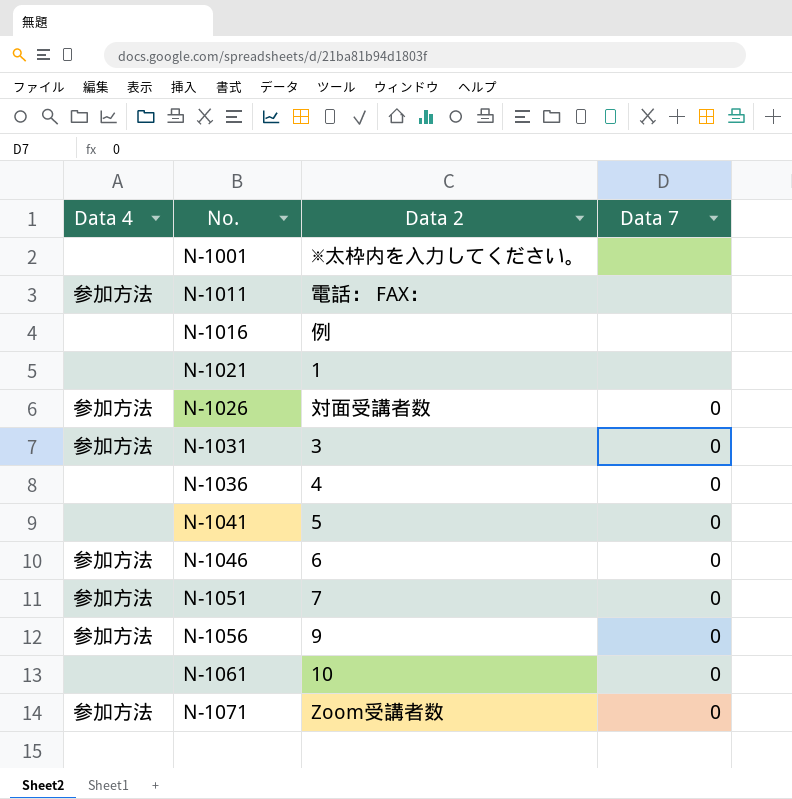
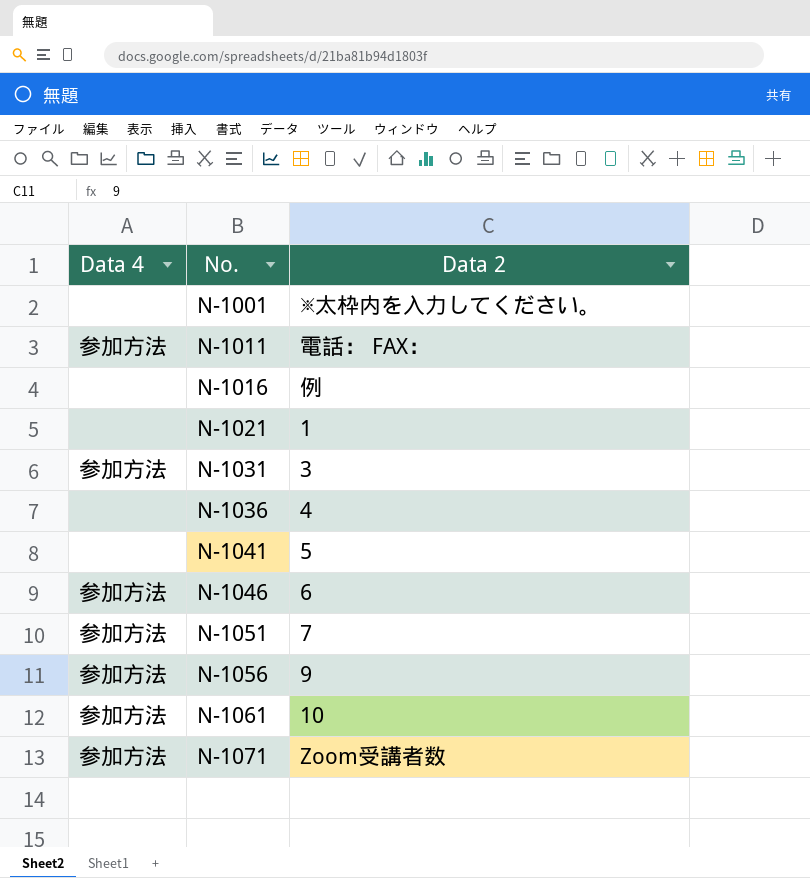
column Data 7 | position: 4 -> none
row N-1026: 参加方法 | 対面受講者数 | 0 -> none
N-1061 | Data 4: none -> 参加方法

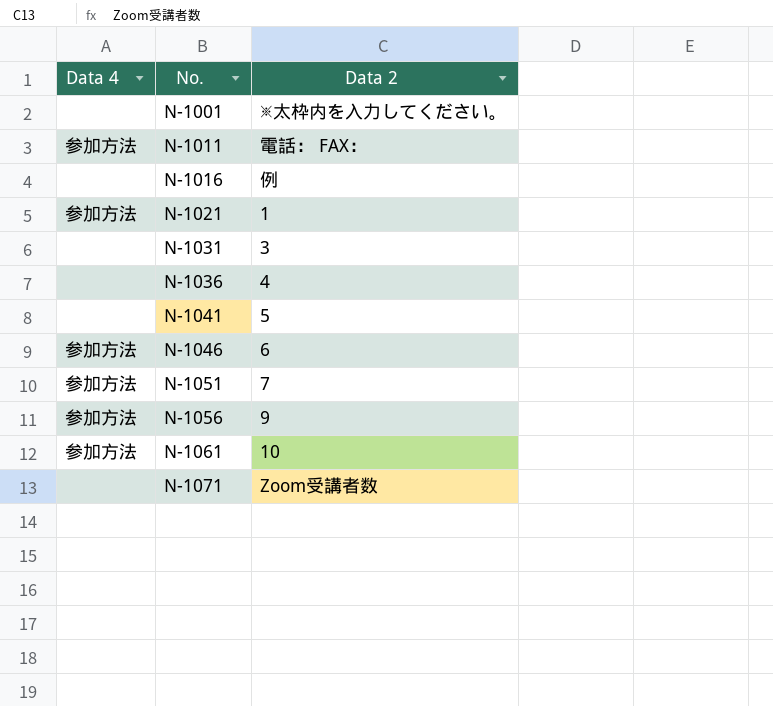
N-1021 | Data 4: none -> 参加方法
N-1031 | Data 4: 参加方法 -> none
N-1071 | Data 4: 参加方法 -> none

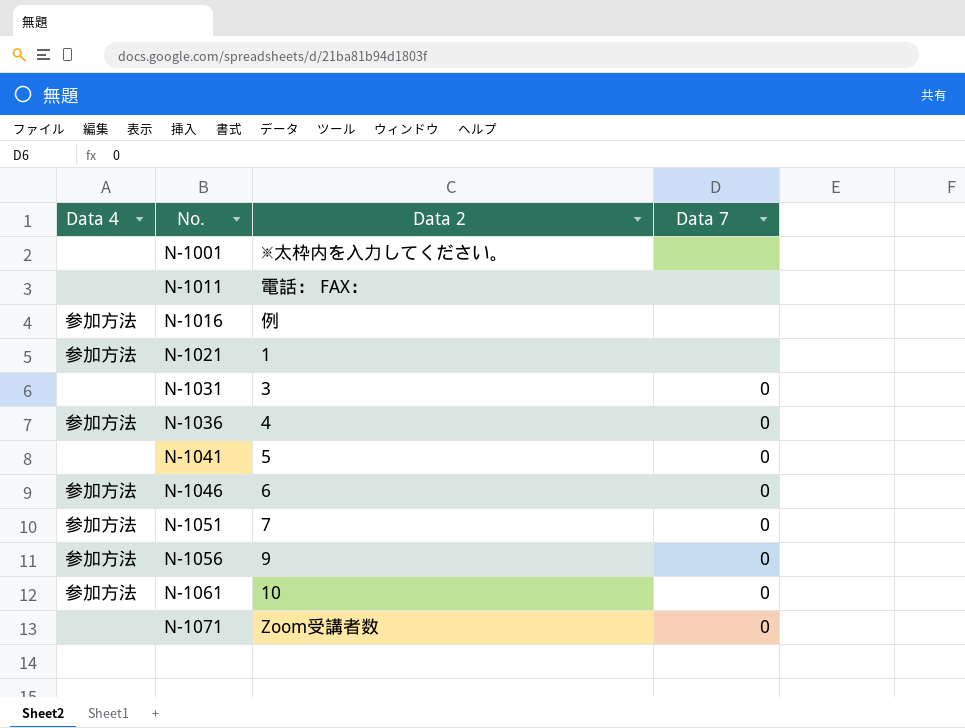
column Data 7 | position: none -> 4
N-1011 | Data 4: 参加方法 -> none
N-1016 | Data 4: none -> 参加方法
N-1036 | Data 4: none -> 参加方法

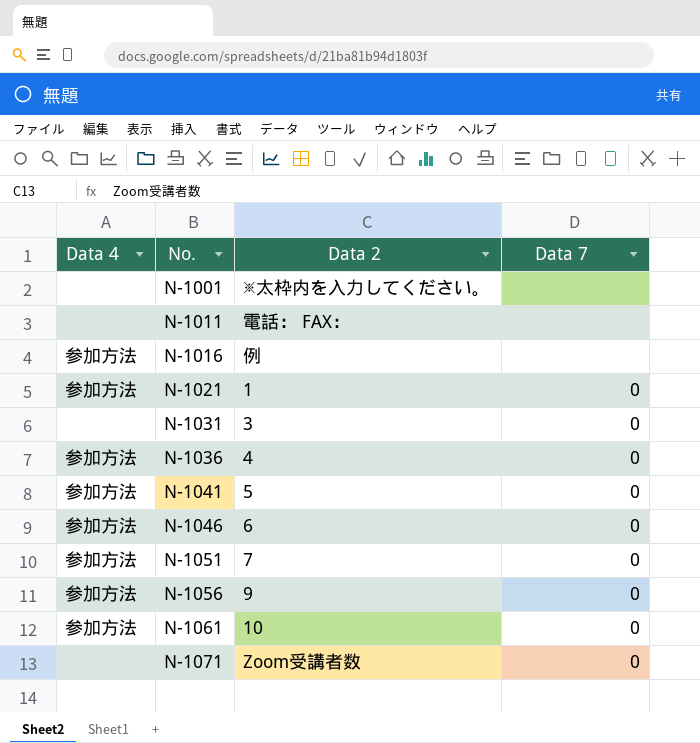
N-1021 | Data 7: none -> 0
N-1041 | Data 4: none -> 参加方法

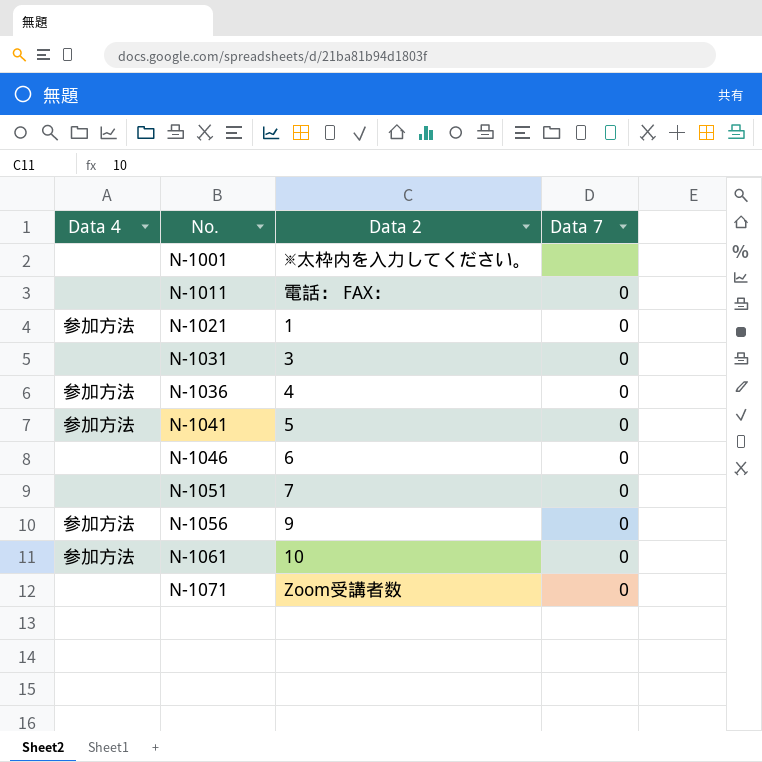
row N-1016: 参加方法 | 例 | none -> none
N-1011 | Data 7: none -> 0
N-1046 | Data 4: 参加方法 -> none
N-1051 | Data 4: 参加方法 -> none

